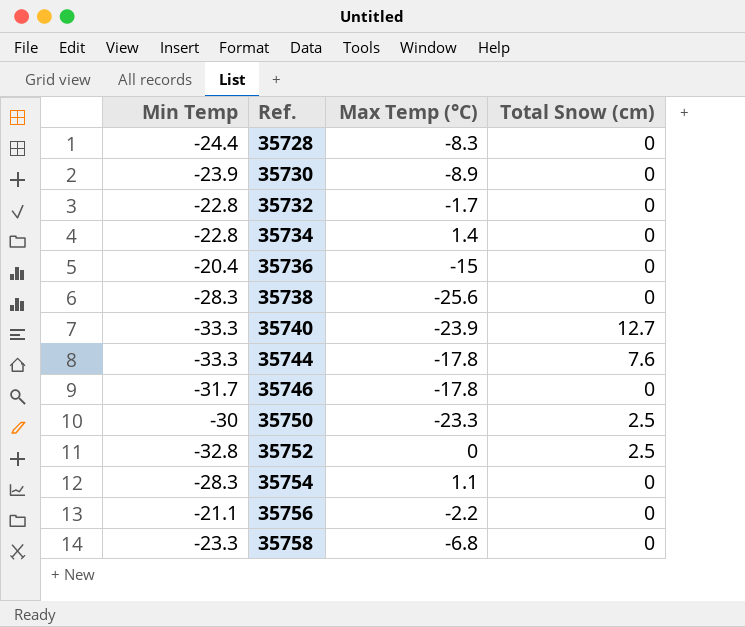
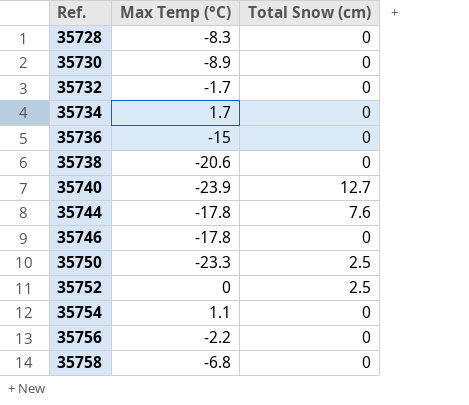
column Min Temp | position: 1 -> none
35734 | Max Temp (°C): 1.4 -> 1.7
35738 | Max Temp (°C): -25.6 -> -20.6

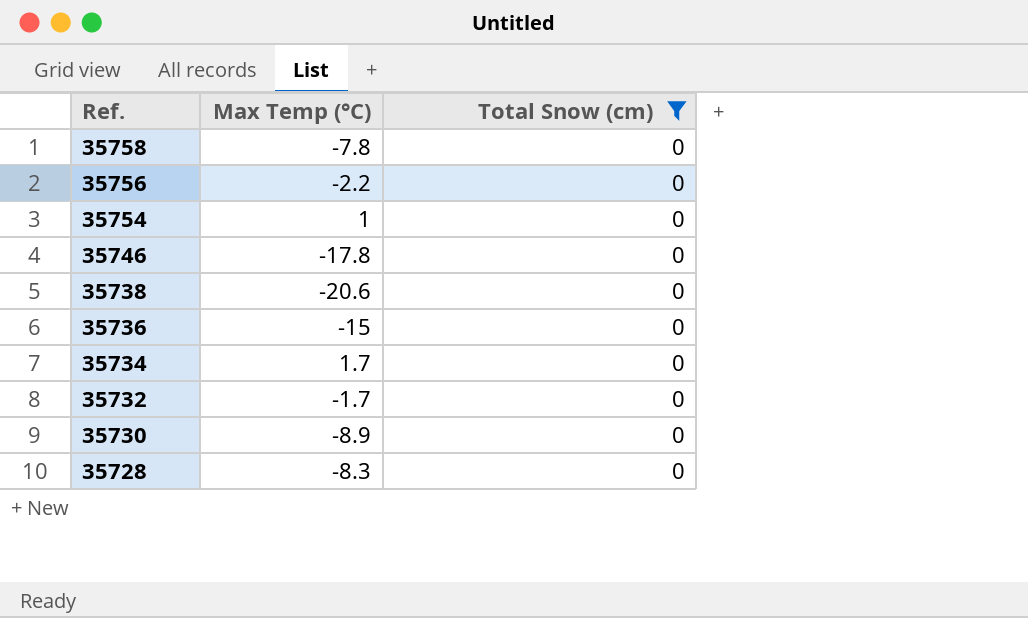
filter: none -> Total Snow (cm) = 0
row order: Ref. ascending -> Ref. descending
35758 | Max Temp (°C): -6.8 -> -7.8
35754 | Max Temp (°C): 1.1 -> 1

